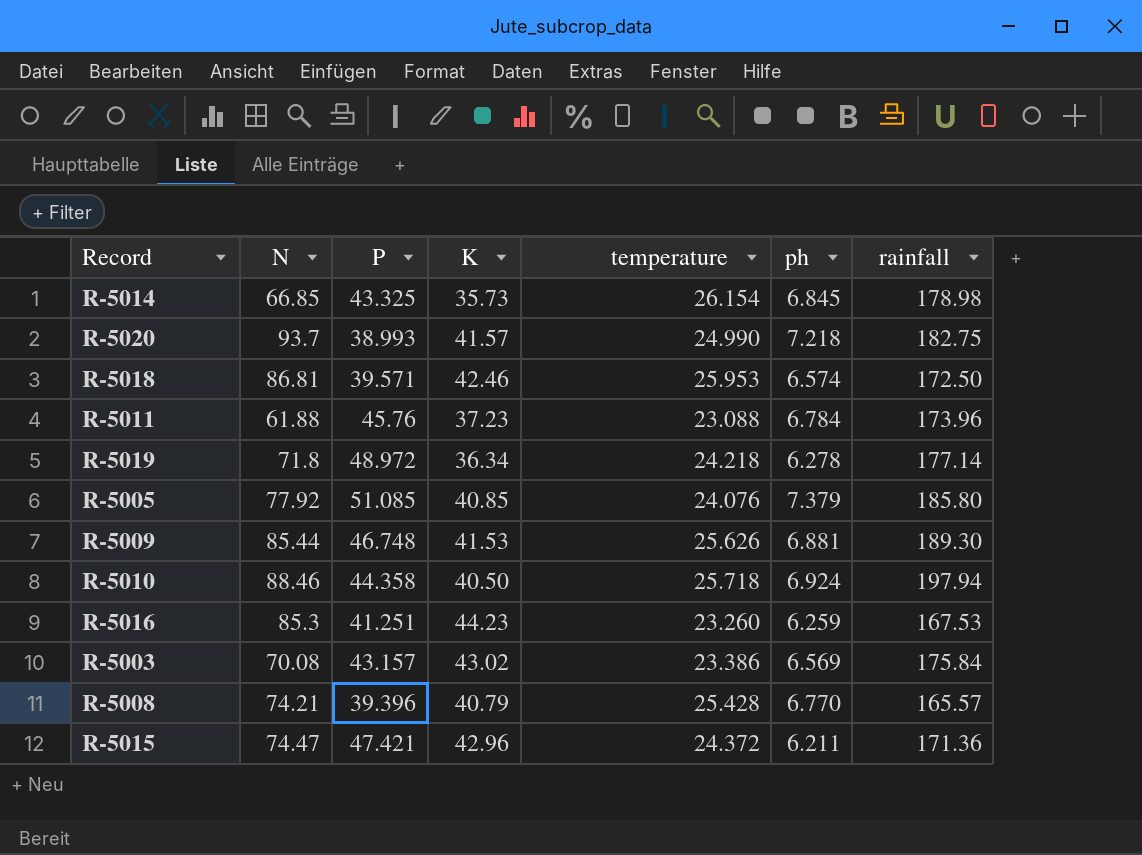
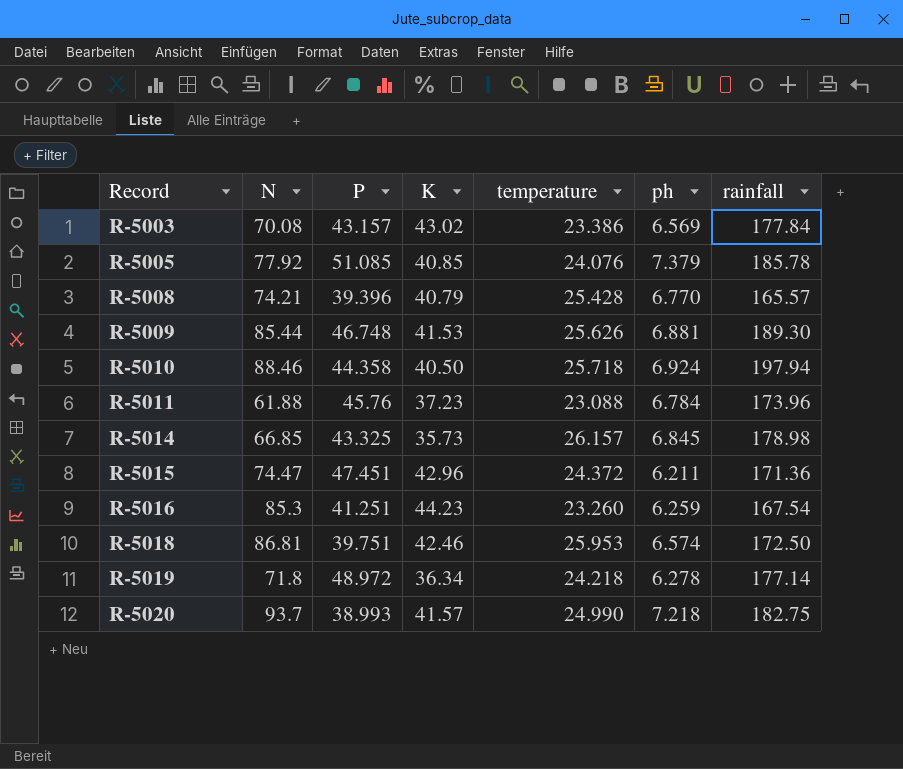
row order: none -> Record ascending
R-5003 | rainfall: 175.84 -> 177.84
R-5005 | rainfall: 185.80 -> 185.78
R-5014 | temperature: 26.154 -> 26.157
R-5015 | P: 47.421 -> 47.451
R-5016 | rainfall: 167.53 -> 167.54
R-5018 | P: 39.571 -> 39.751

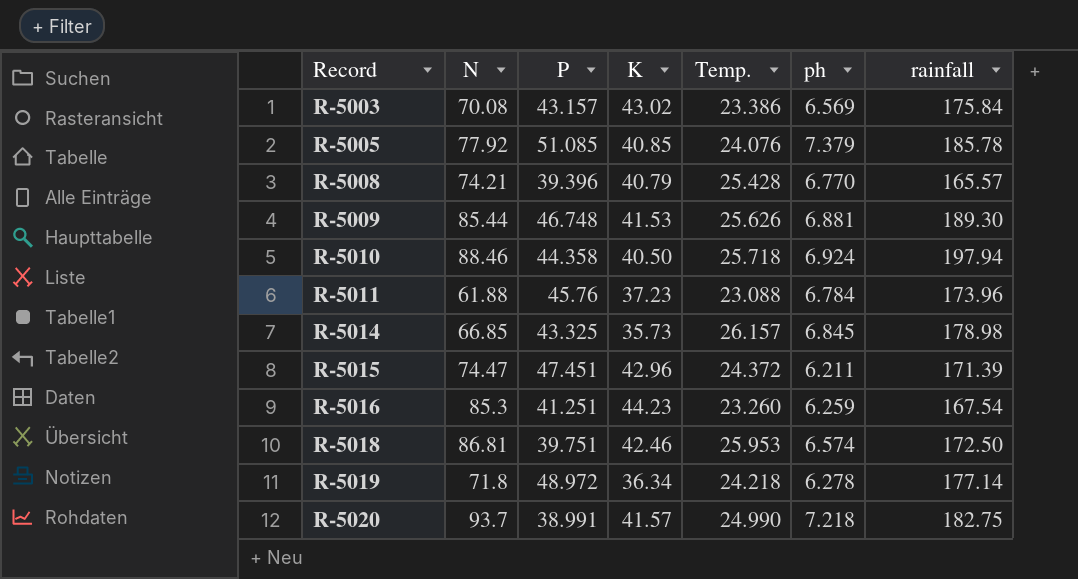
column name: temperature -> Temp.
R-5003 | rainfall: 177.84 -> 175.84
R-5015 | rainfall: 171.36 -> 171.39
R-5020 | P: 38.993 -> 38.991

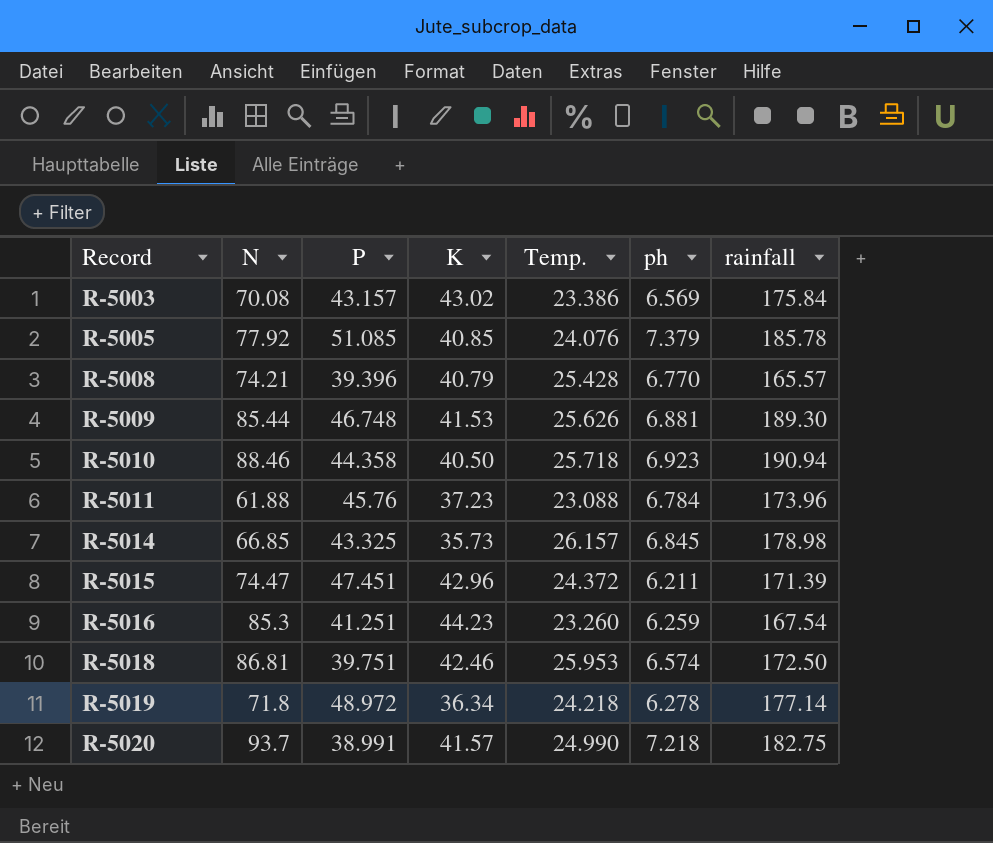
R-5010 | ph: 6.924 -> 6.923
R-5010 | rainfall: 197.94 -> 190.94

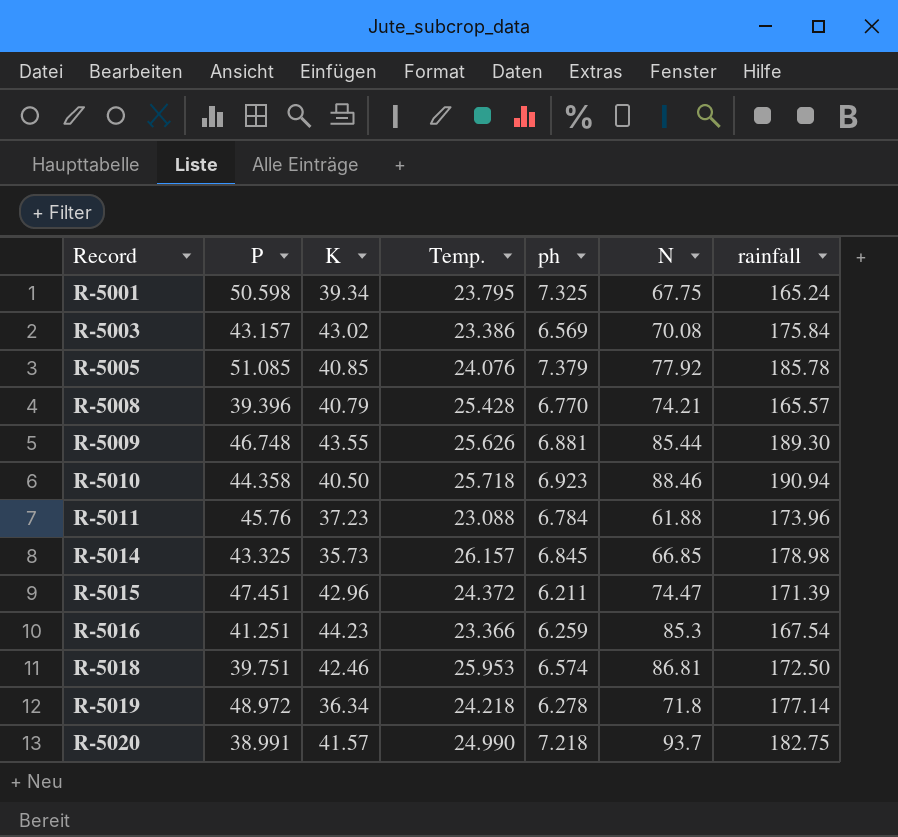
column N | position: 2 -> 6
row R-5001: none -> 50.598 | 39.34 | 23.795 | 7.325 | 67.75 | 165.24
R-5009 | K: 41.53 -> 43.55
R-5016 | Temp.: 23.260 -> 23.366

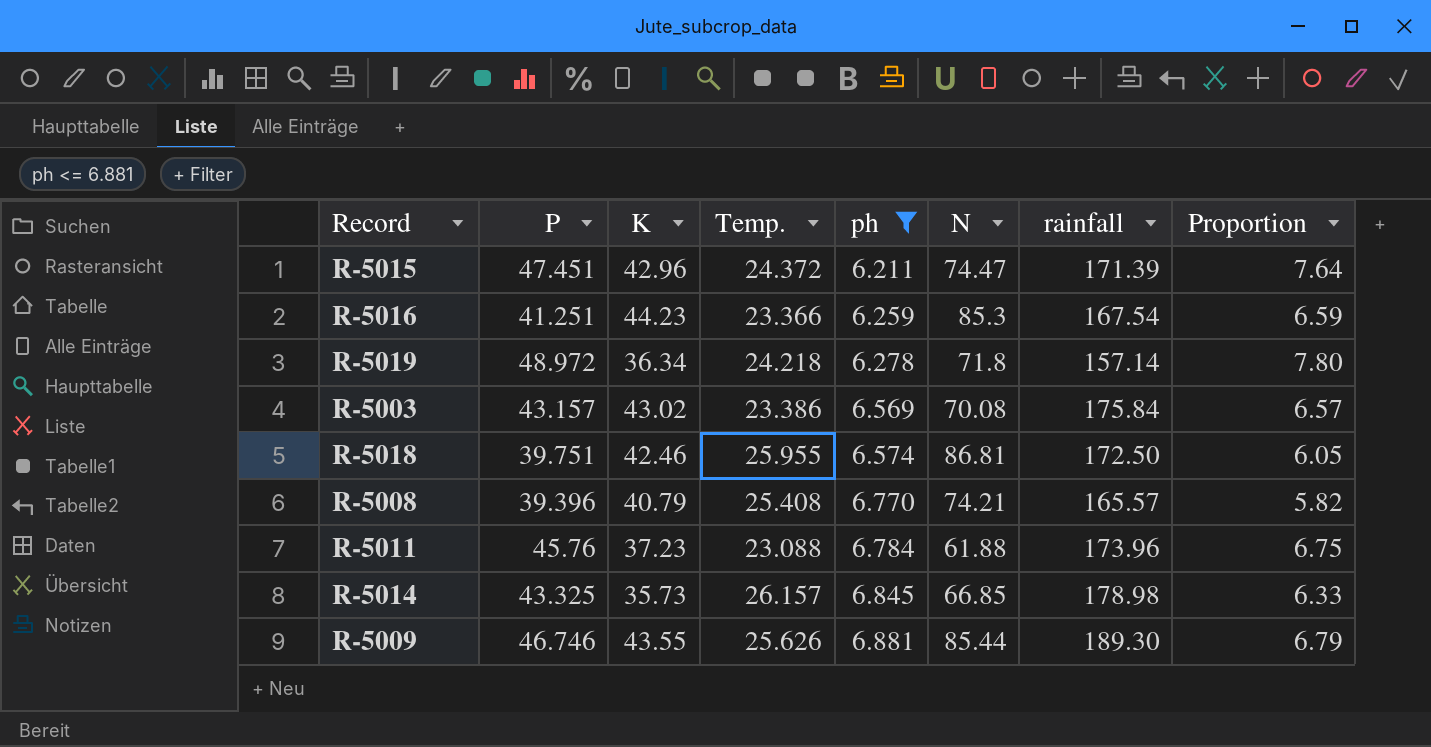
filter: none -> ph <= 6.881
row order: Record ascending -> ph ascending
column Proportion | formula: none -> [P] / [ph]
R-5019 | rainfall: 177.14 -> 157.14
R-5018 | Temp.: 25.953 -> 25.955
R-5008 | Temp.: 25.428 -> 25.408
R-5009 | P: 46.748 -> 46.746

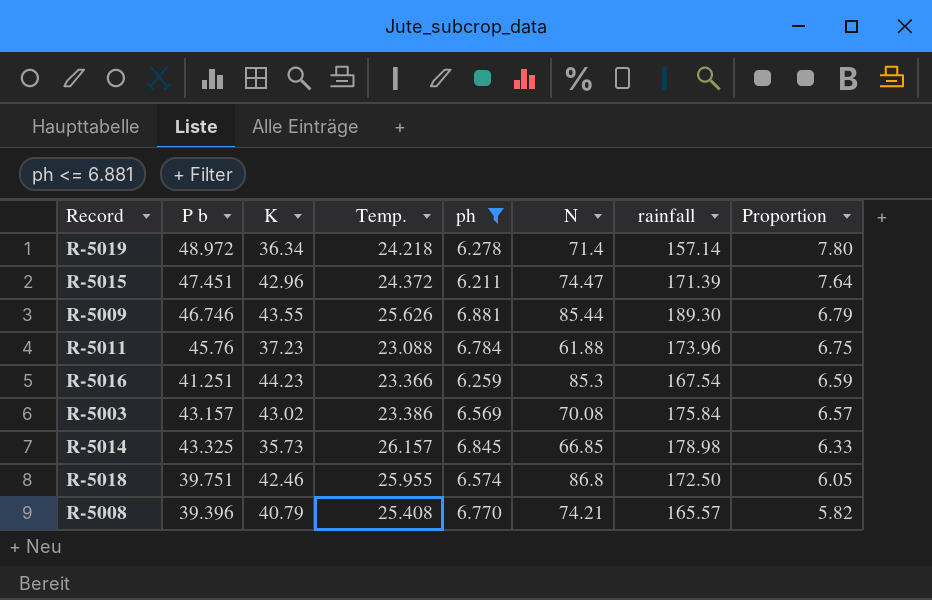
row order: ph ascending -> Proportion descending
column name: P -> P b
R-5019 | N: 71.8 -> 71.4
R-5018 | N: 86.81 -> 86.8

